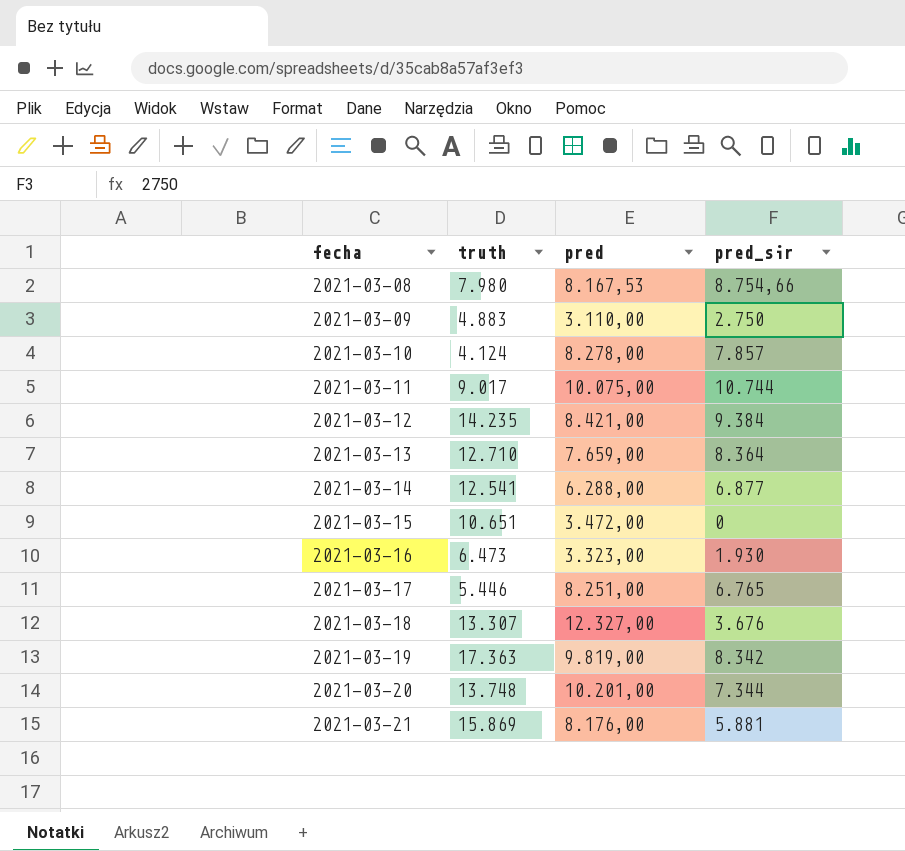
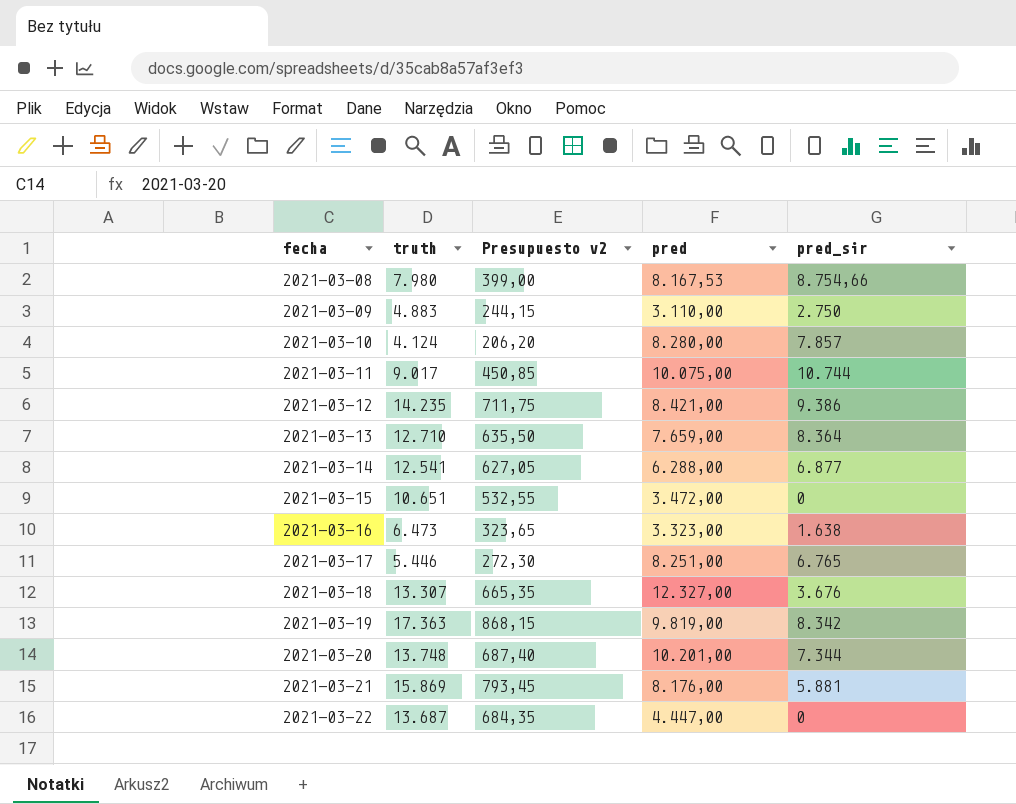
column Presupuesto v2 | formula: none -> [truth] * 0,05
2021-03-10 | pred: 8.278,00 -> 8.280,00
2021-03-12 | pred_sir: 9.384 -> 9.386
2021-03-16 | pred_sir: 1.930 -> 1.638
row 2021-03-22: none -> 13.687 | 684,35 | 4.447,00 | 0

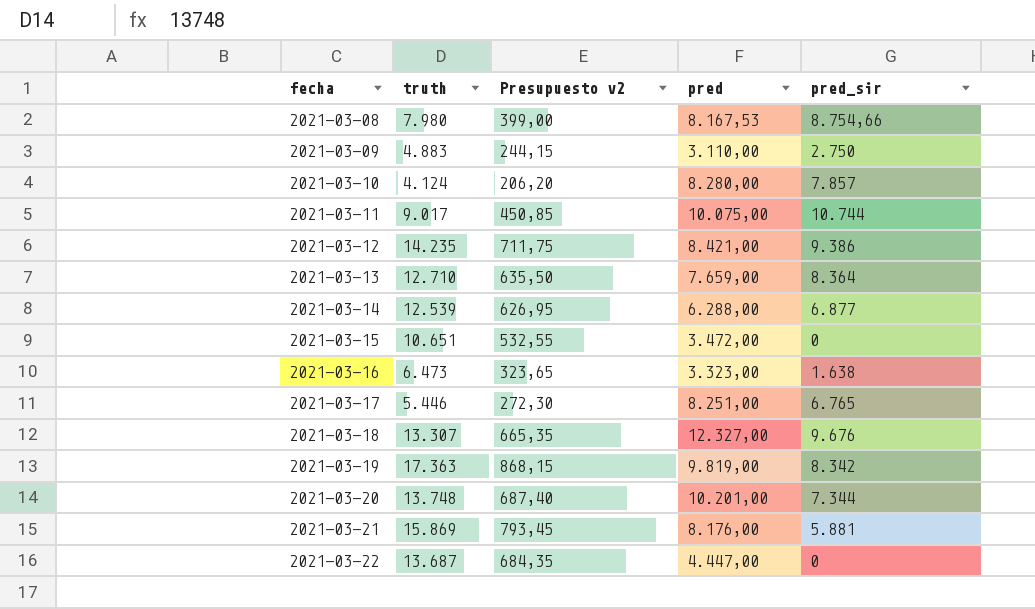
2021-03-14 | truth: 12.541 -> 12.539
2021-03-14 | Presupuesto v2: 627,05 -> 626,95
2021-03-18 | pred_sir: 3.676 -> 9.676

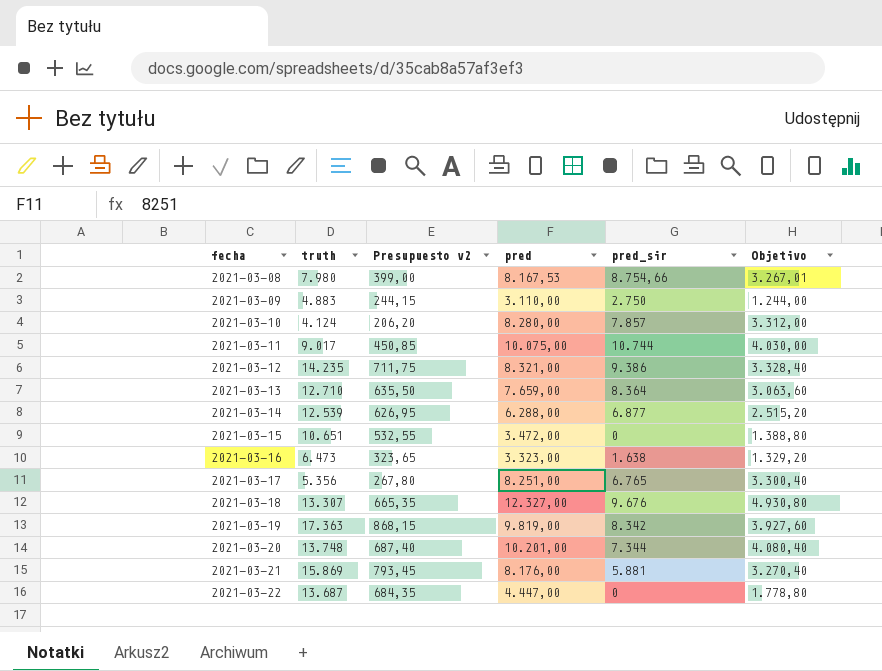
column Objetivo | formula: none -> [pred] * 0,4
2021-03-12 | pred: 8.421,00 -> 8.321,00
2021-03-17 | truth: 5.446 -> 5.356
2021-03-17 | Presupuesto v2: 272,30 -> 267,80

